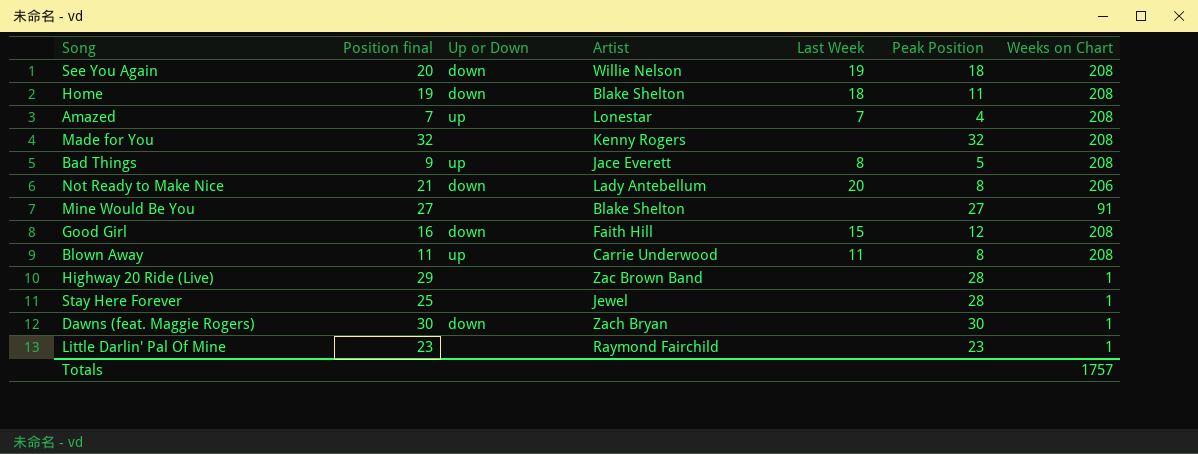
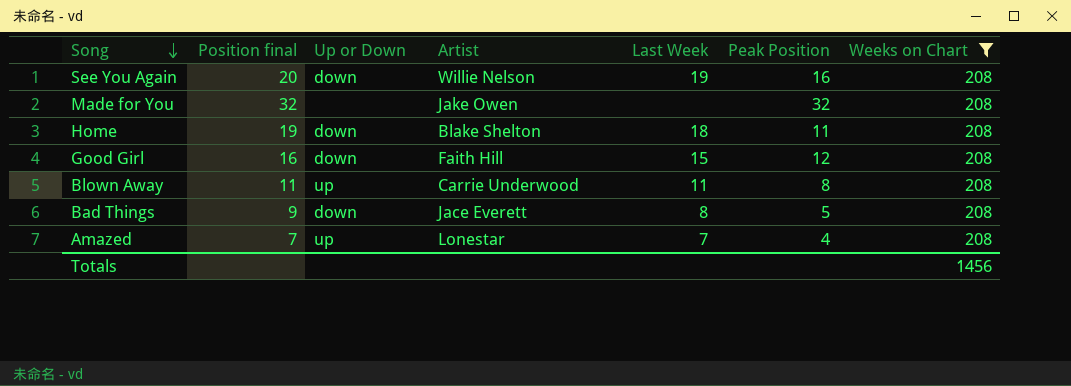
filter: none -> Weeks on Chart = 208
row order: none -> Song descending
See You Again | Peak Position: 18 -> 16
Made for You | Artist: Kenny Rogers -> Jake Owen
Bad Things | Up or Down: up -> down
Totals | Weeks on Chart: 1757 -> 1456

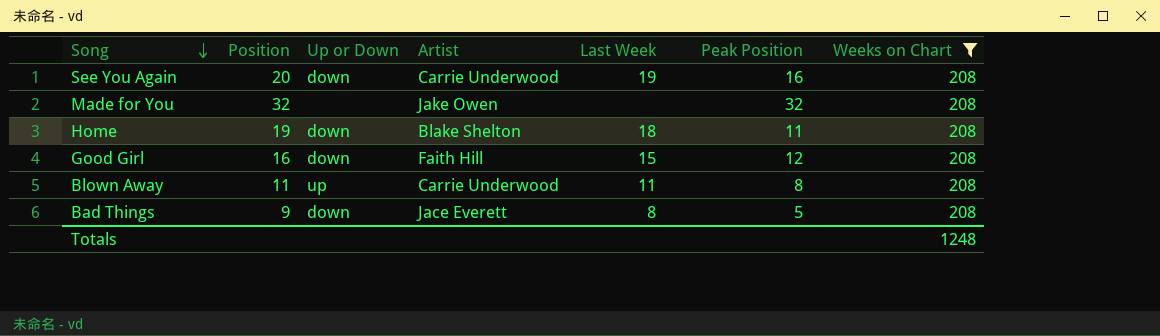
column name: Position final -> Position
row Amazed: 7 | up | Lonestar | 7 | 4 | 208 -> none
See You Again | Artist: Willie Nelson -> Carrie Underwood
Totals | Weeks on Chart: 1456 -> 1248

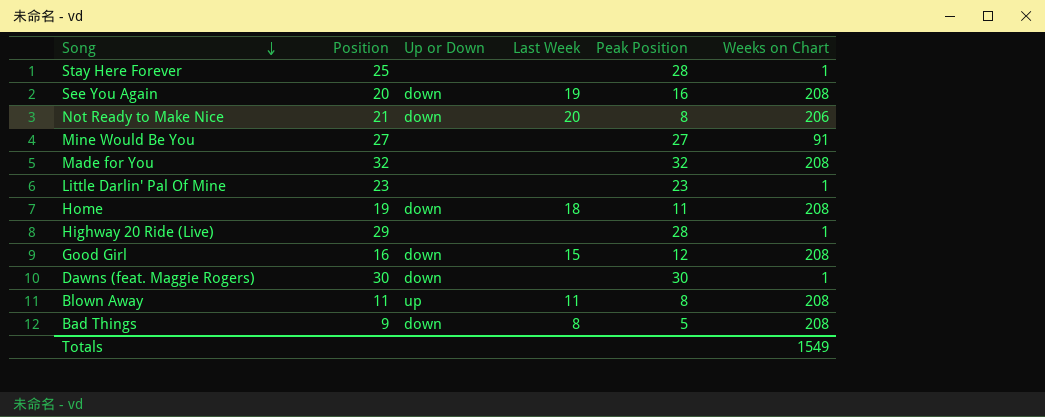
filter: Weeks on Chart = 208 -> none
column Artist | position: 4 -> none
Totals | Weeks on Chart: 1248 -> 1549

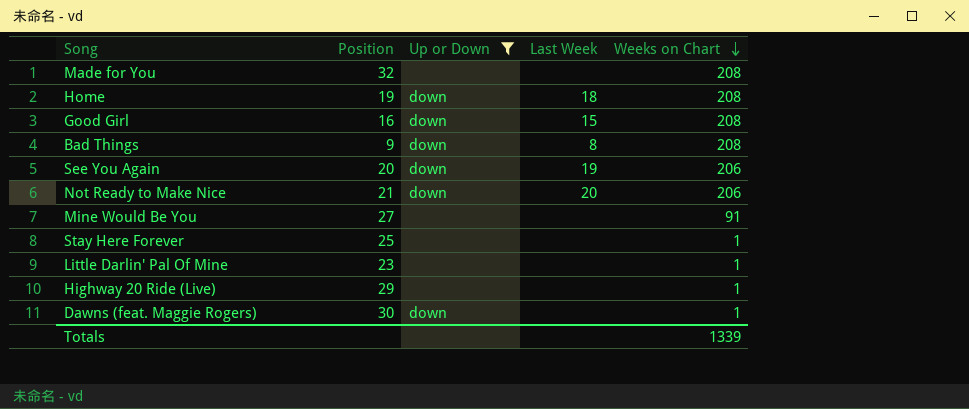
filter: none -> Up or Down != up
row order: Song descending -> Weeks on Chart descending
column Peak Position | position: 5 -> none
See You Again | Weeks on Chart: 208 -> 206
Totals | Weeks on Chart: 1549 -> 1339

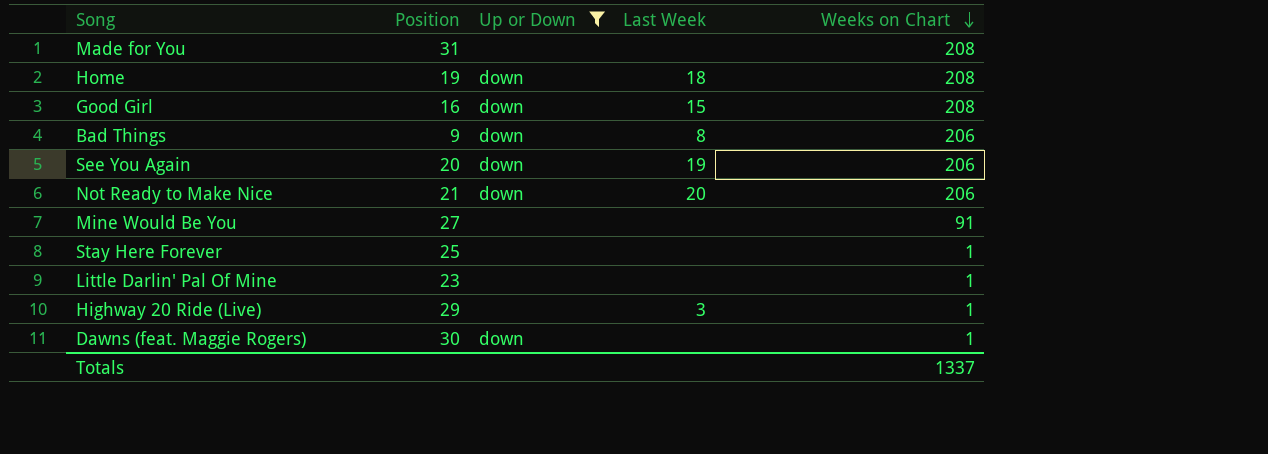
Made for You | Position: 32 -> 31
Bad Things | Weeks on Chart: 208 -> 206
Highway 20 Ride (Live) | Last Week: none -> 3
Totals | Weeks on Chart: 1339 -> 1337

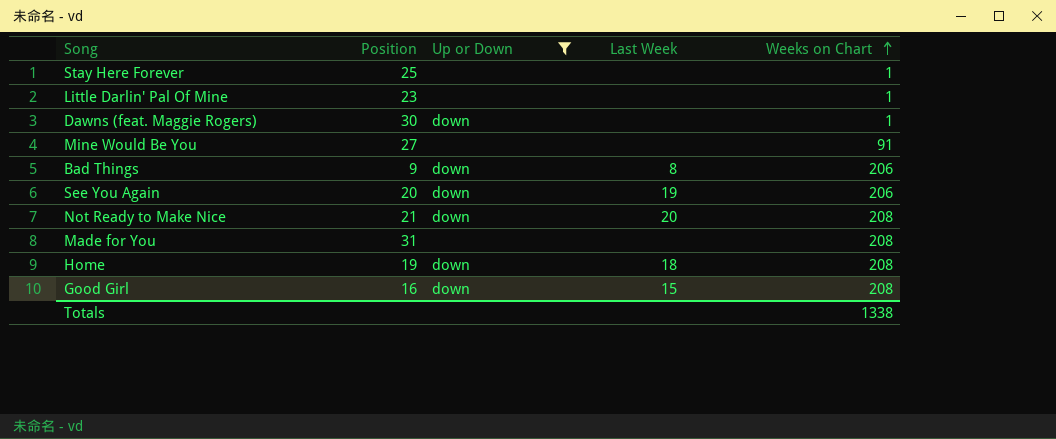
row order: Weeks on Chart descending -> Weeks on Chart ascending
row Highway 20 Ride (Live): 29 | none | 3 | 1 -> none
Not Ready to Make Nice | Weeks on Chart: 206 -> 208
Totals | Weeks on Chart: 1337 -> 1338

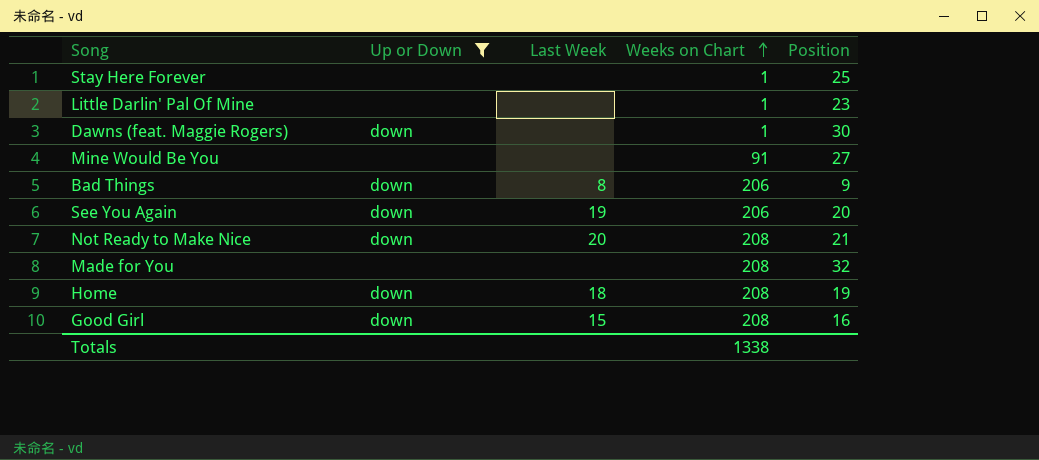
column Position | position: 2 -> 5
Made for You | Position: 31 -> 32

